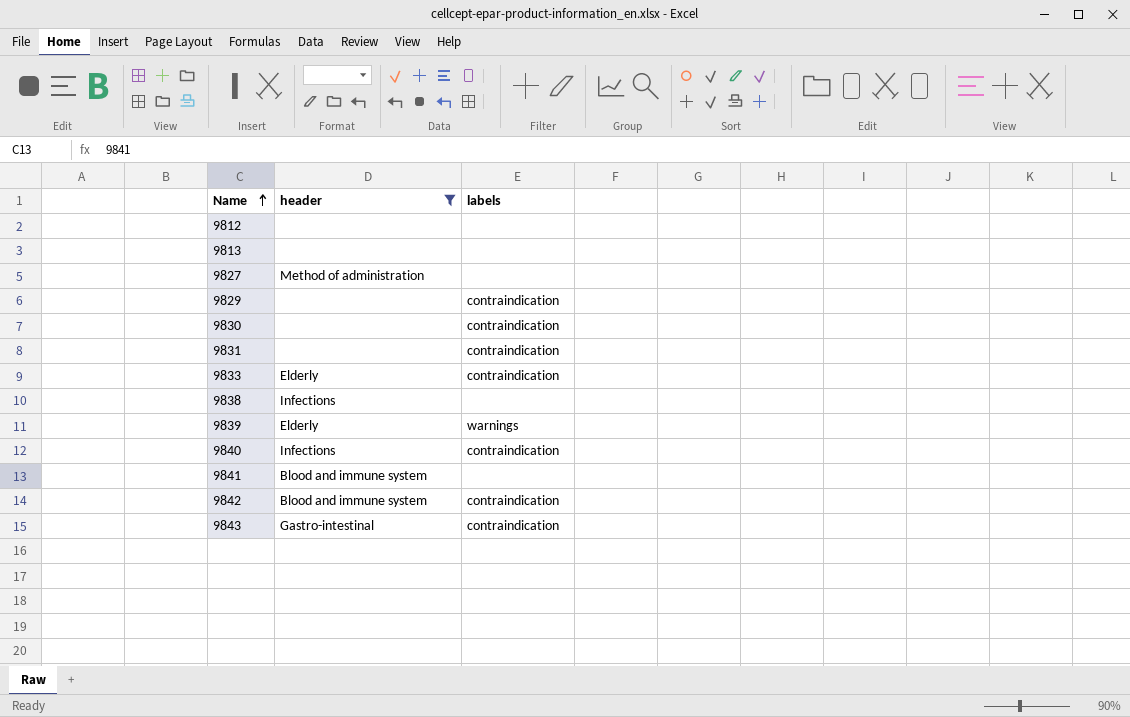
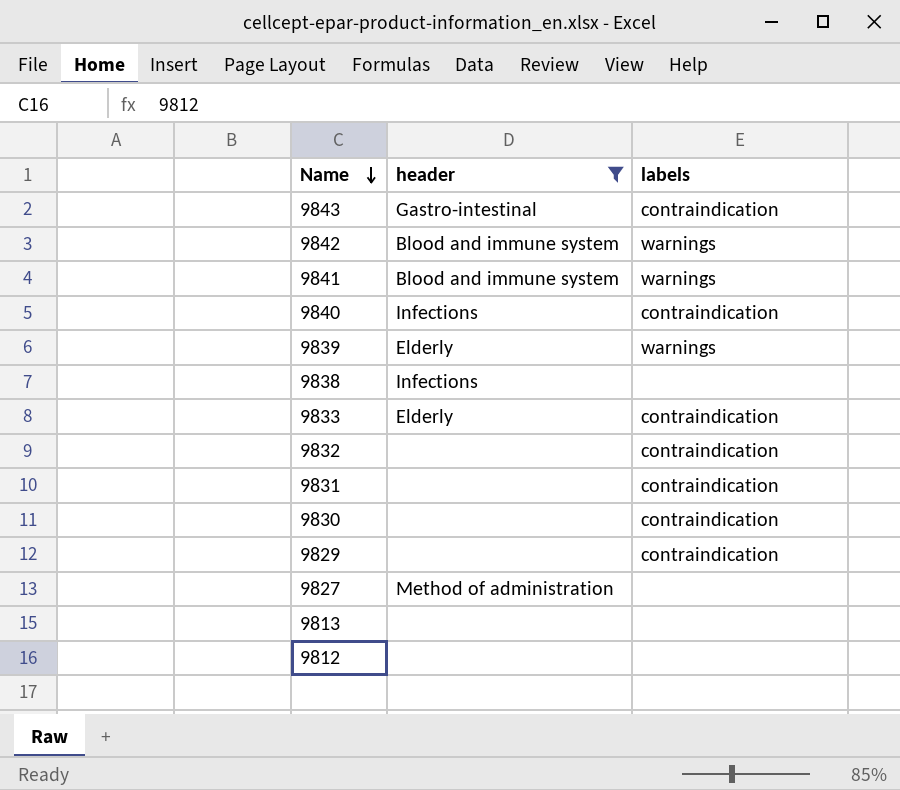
row order: Name ascending -> Name descending
9842 | labels: contraindication -> warnings
9841 | labels: none -> warnings
row 9832: none -> none | contraindication

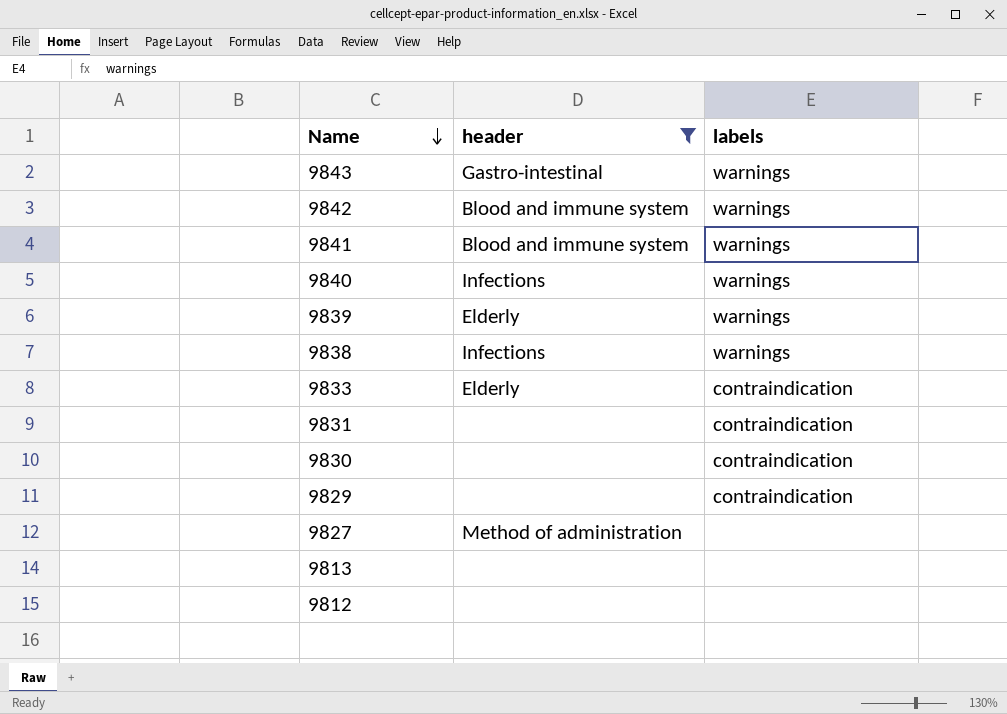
row 9832: none | contraindication -> none
9843 | labels: contraindication -> warnings
9840 | labels: contraindication -> warnings
9838 | labels: none -> warnings

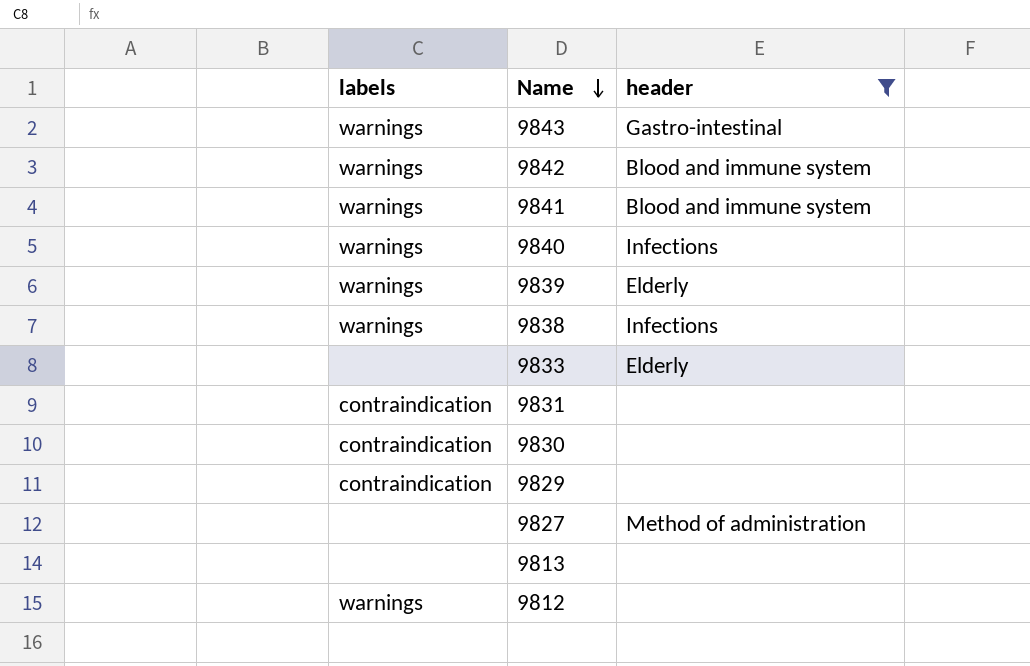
column labels | position: 3 -> 1
9833 | labels: contraindication -> none
9812 | labels: none -> warnings

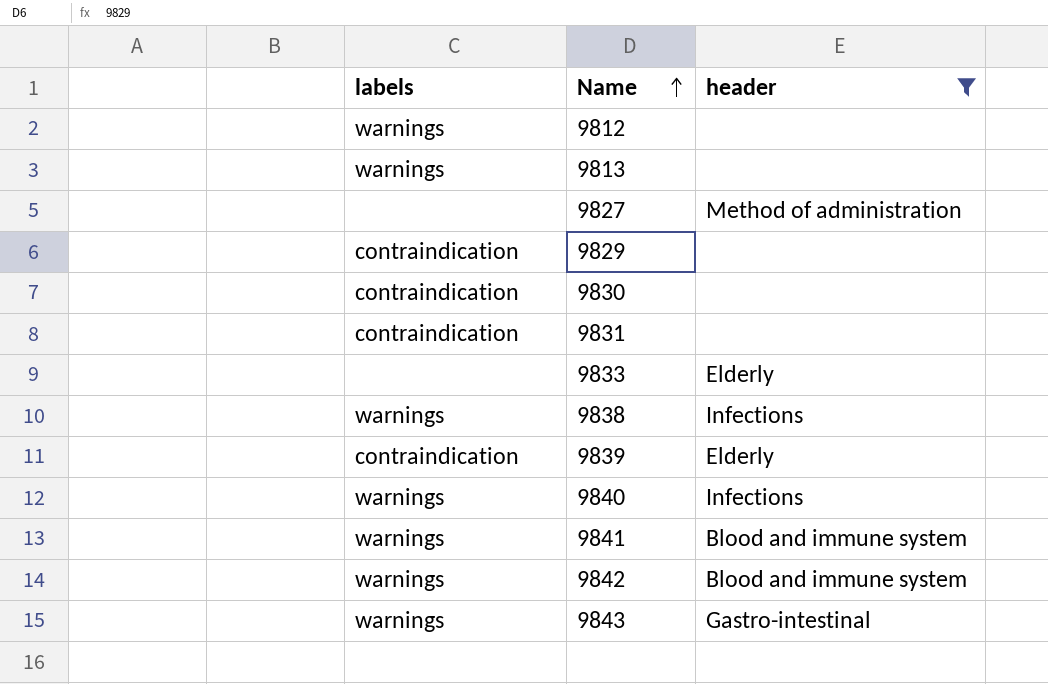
row order: Name descending -> Name ascending
9813 | labels: none -> warnings
9839 | labels: warnings -> contraindication

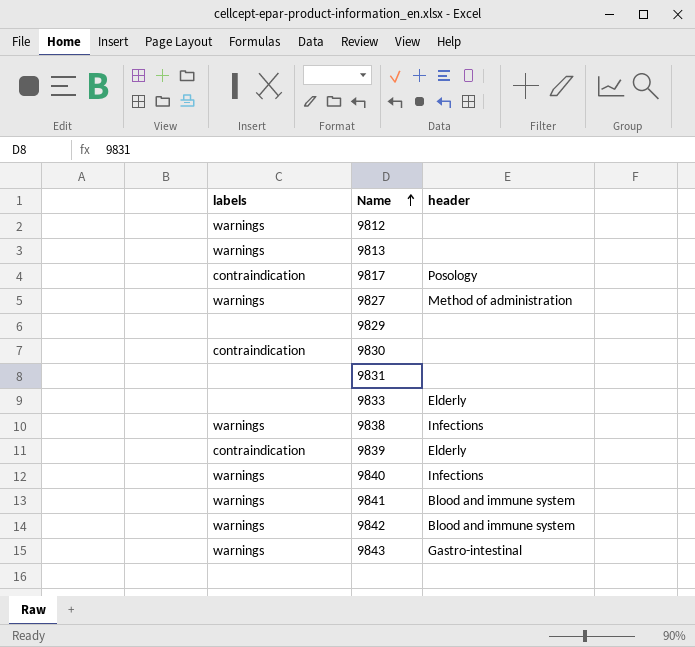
filter: header != Posology -> none
9827 | labels: none -> warnings
9829 | labels: contraindication -> none
9831 | labels: contraindication -> none

